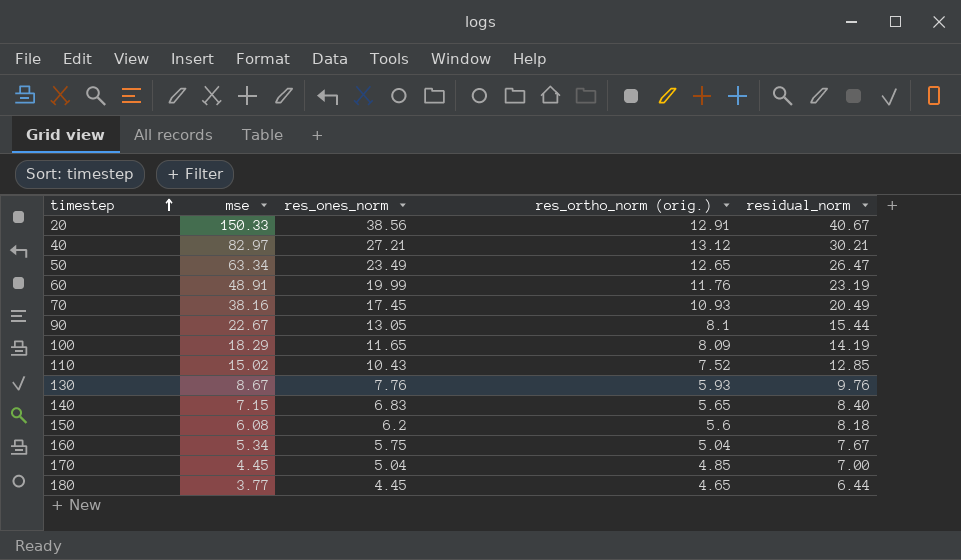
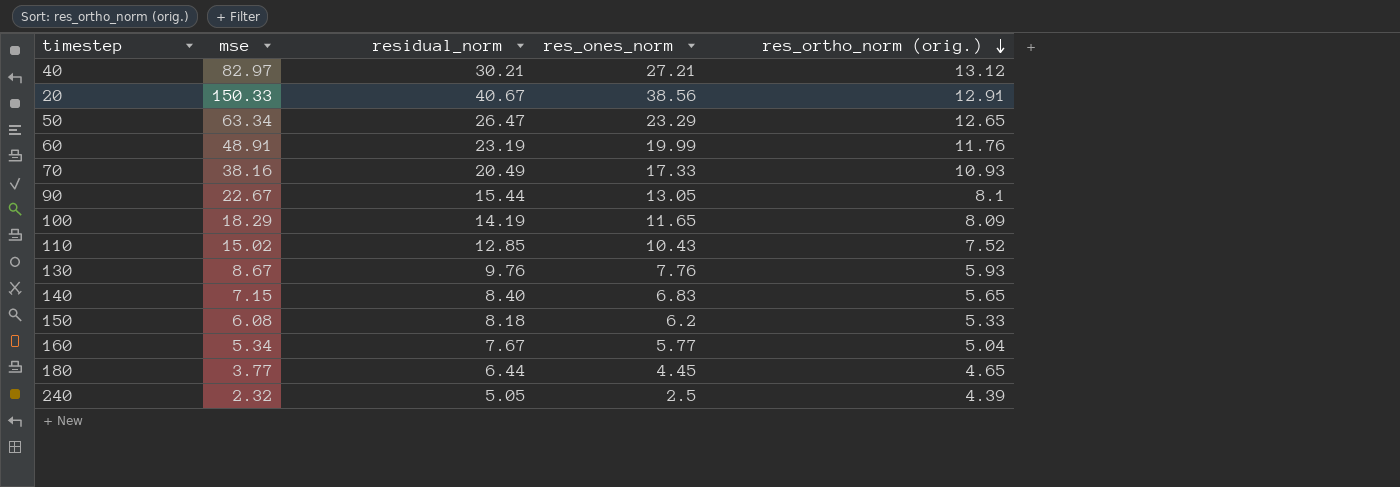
row order: timestep ascending -> res_ortho_norm (orig.) descending
column residual_norm | position: 5 -> 3
row 170: 4.45 | 5.04 | 4.85 | 7.00 -> none
50 | res_ones_norm: 23.49 -> 23.29
70 | res_ones_norm: 17.45 -> 17.33
150 | res_ortho_norm (orig.): 5.6 -> 5.33
160 | res_ones_norm: 5.75 -> 5.77
row 240: none -> 2.32 | 5.05 | 2.5 | 4.39

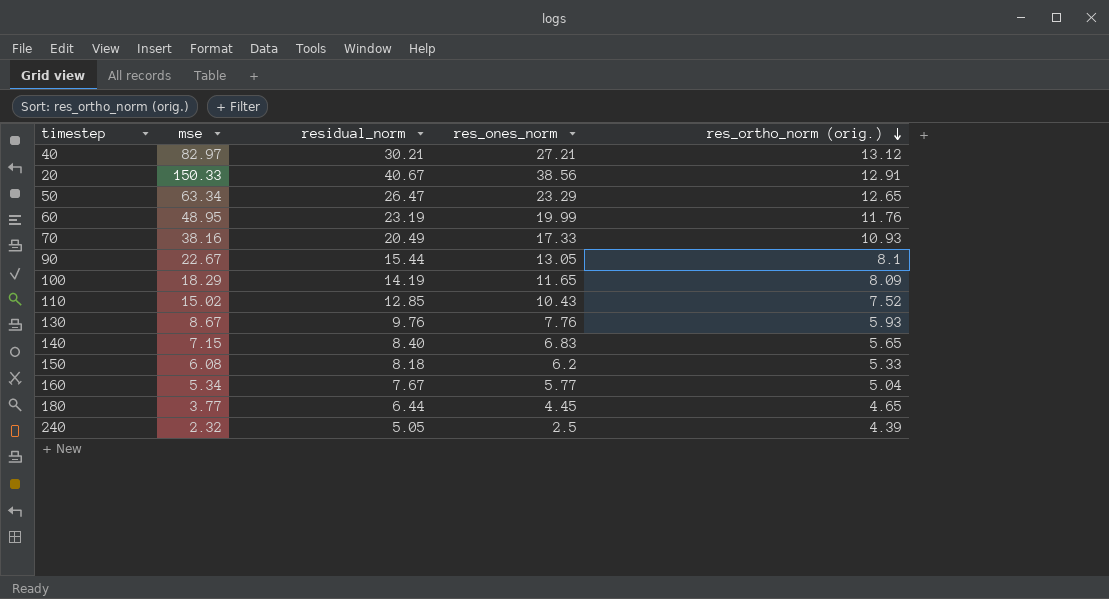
60 | mse: 48.91 -> 48.95

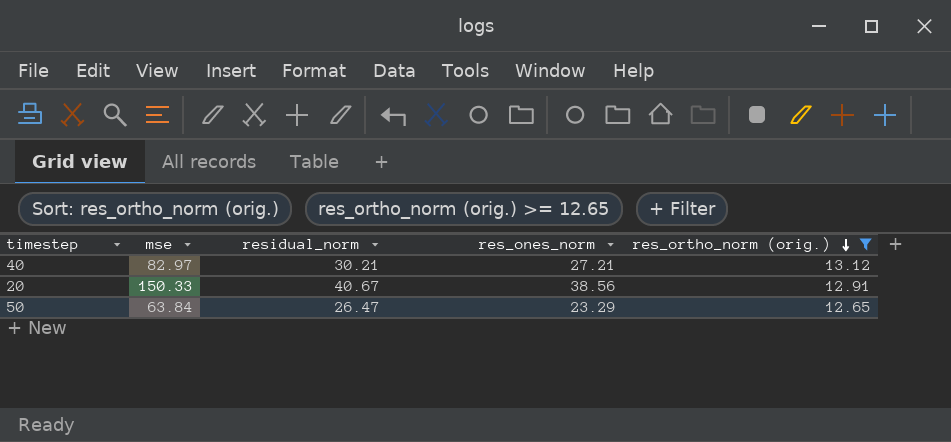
filter: none -> res_ortho_norm (orig.) >= 12.65
50 | mse: 63.34 -> 63.84

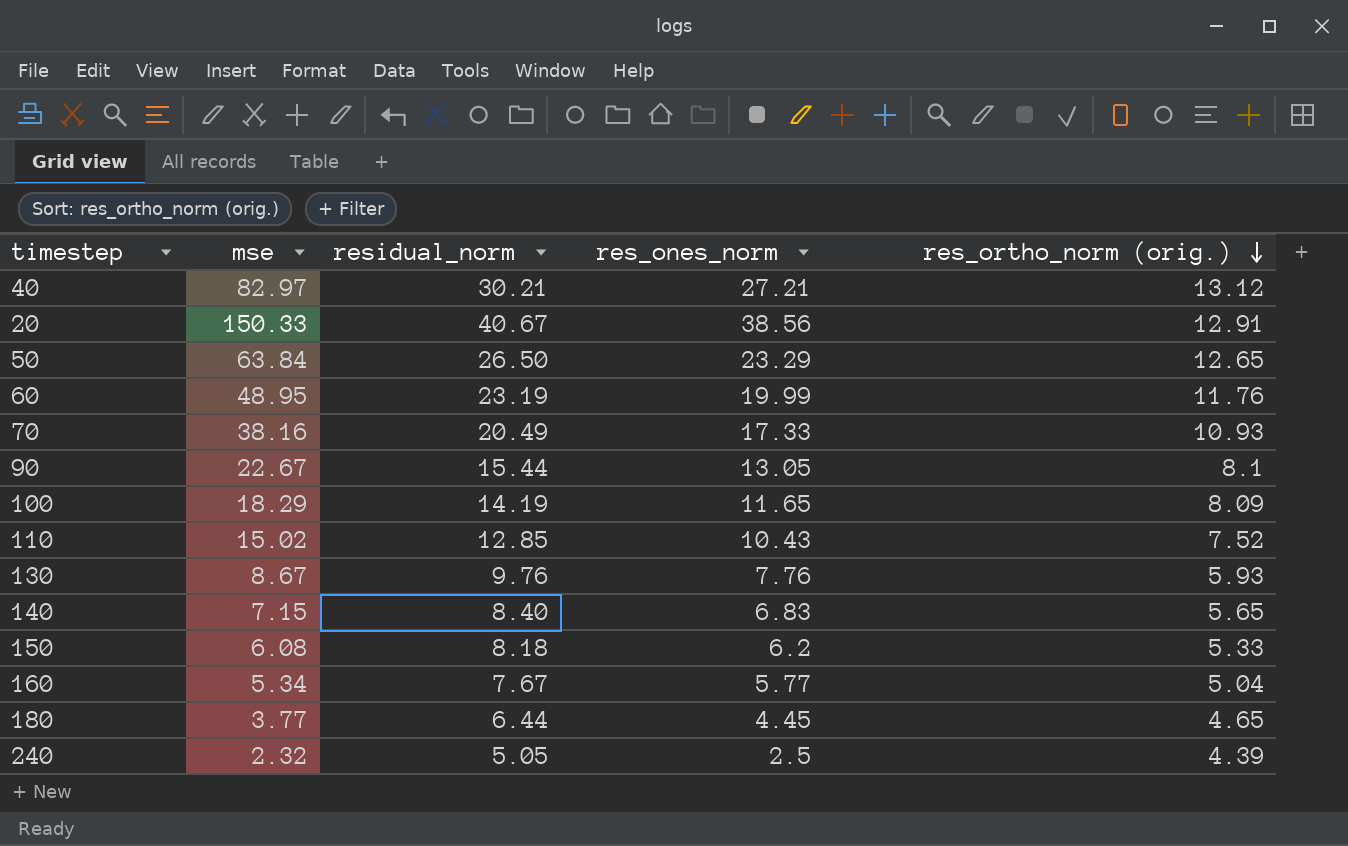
filter: res_ortho_norm (orig.) >= 12.65 -> none
50 | residual_norm: 26.47 -> 26.50

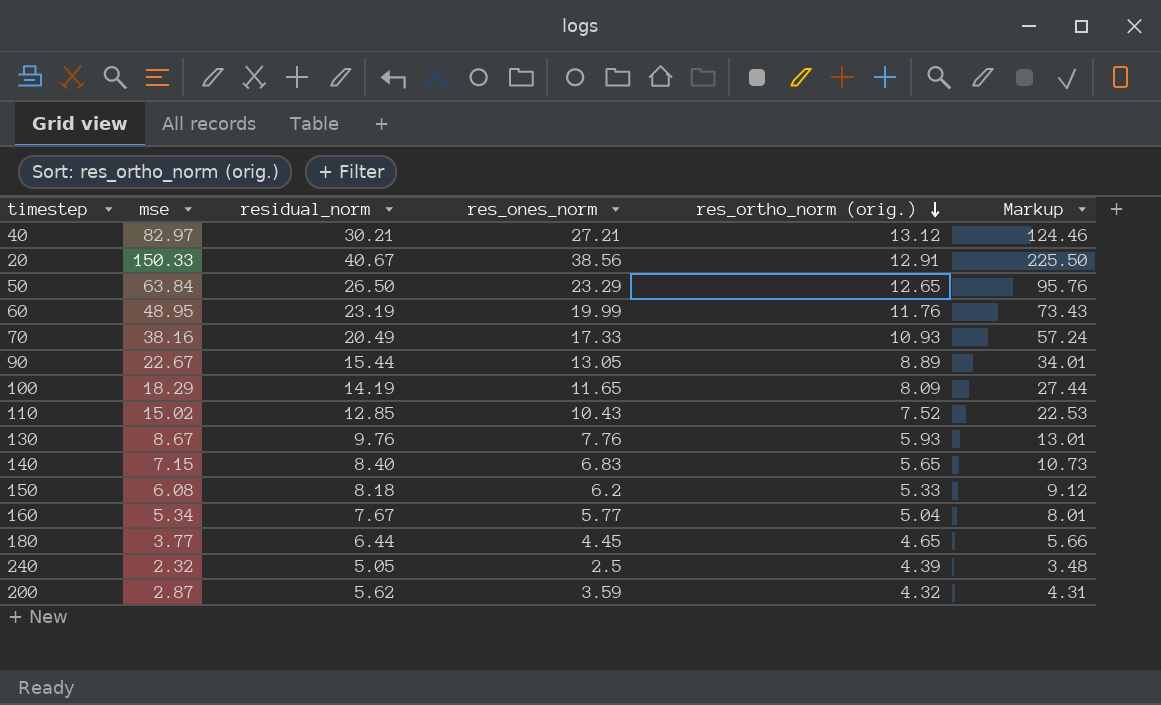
column Markup | formula: none -> [mse] * 1.5
90 | res_ortho_norm (orig.): 8.1 -> 8.89
row 200: none -> 2.87 | 5.62 | 3.59 | 4.32 | 4.31

